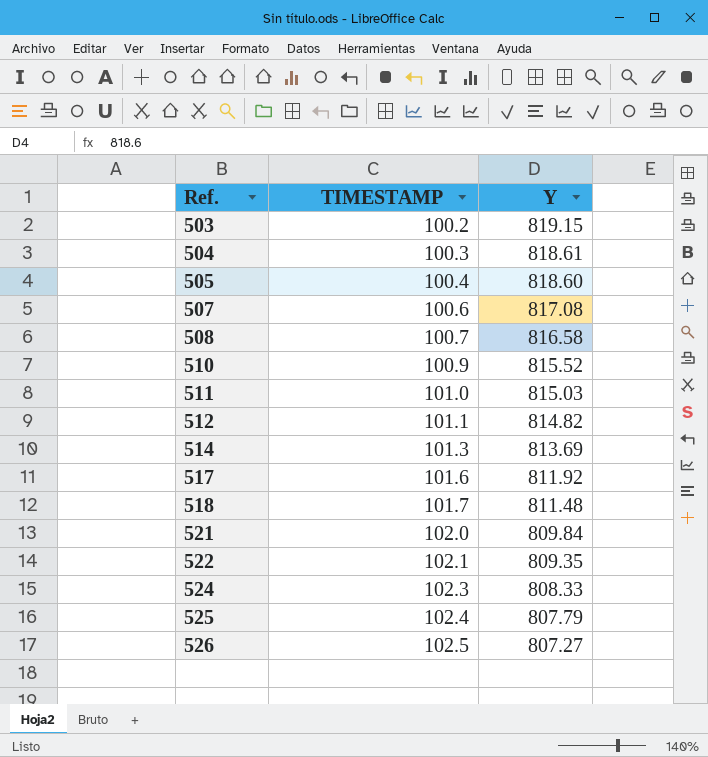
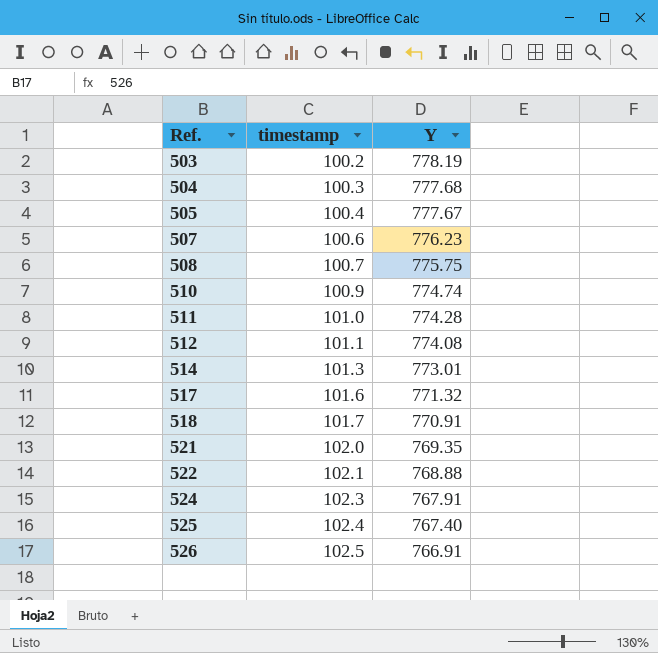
column name: TIMESTAMP -> timestamp
503 | Y: 819.15 -> 778.19
504 | Y: 818.61 -> 777.68
505 | Y: 818.60 -> 777.67
507 | Y: 817.08 -> 776.23
508 | Y: 816.58 -> 775.75
510 | Y: 815.52 -> 774.74
511 | Y: 815.03 -> 774.28
512 | Y: 814.82 -> 774.08
514 | Y: 813.69 -> 773.01
517 | Y: 811.92 -> 771.32
518 | Y: 811.48 -> 770.91
521 | Y: 809.84 -> 769.35
522 | Y: 809.35 -> 768.88
524 | Y: 808.33 -> 767.91
525 | Y: 807.79 -> 767.40
526 | Y: 807.27 -> 766.91

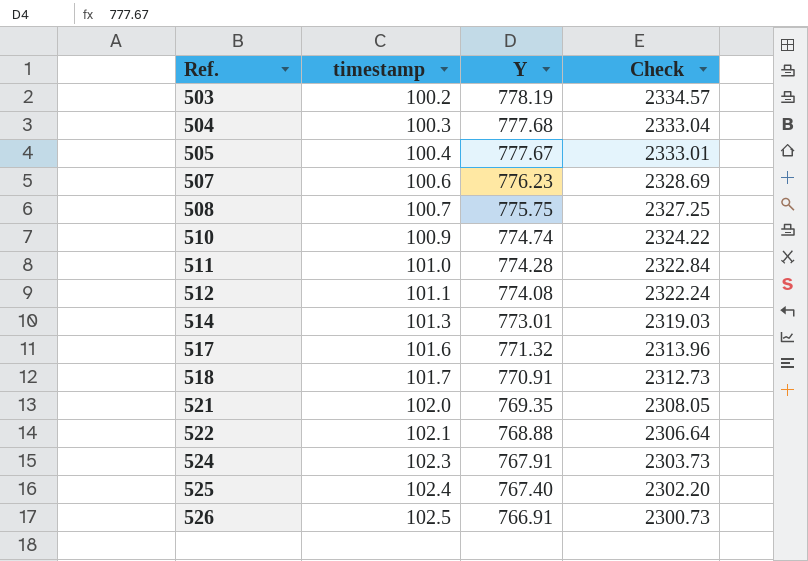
column Check | formula: none -> [Y] * 3

